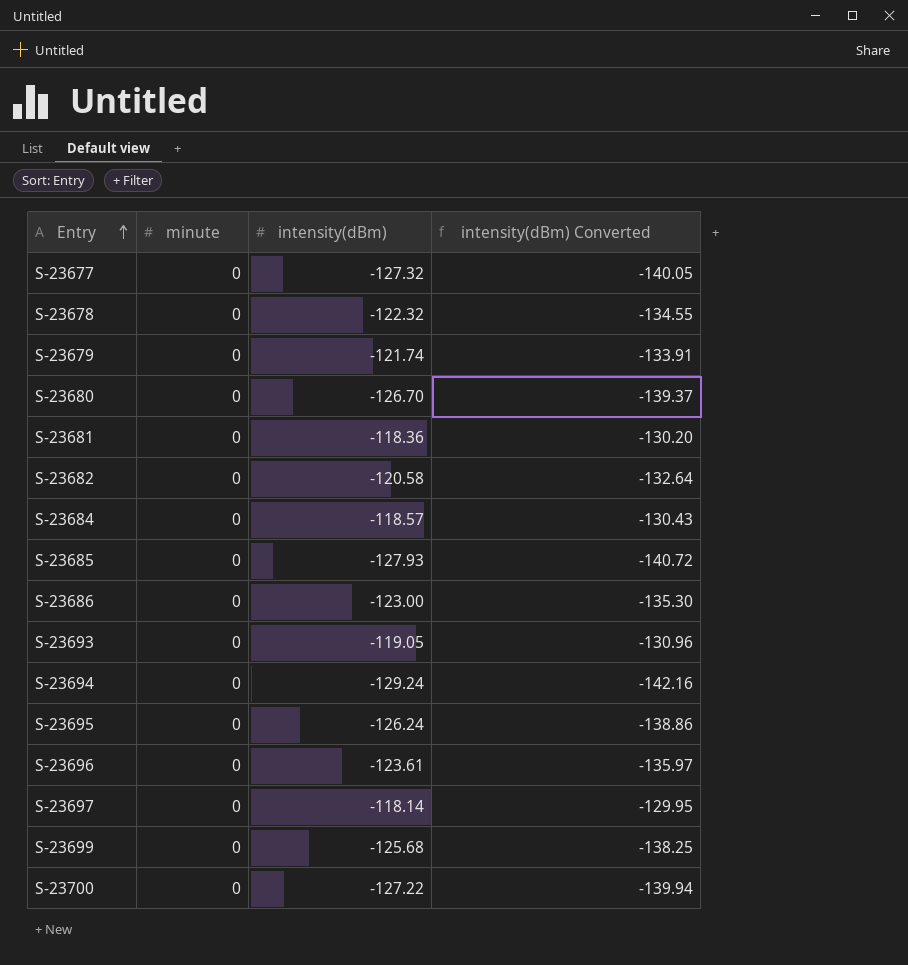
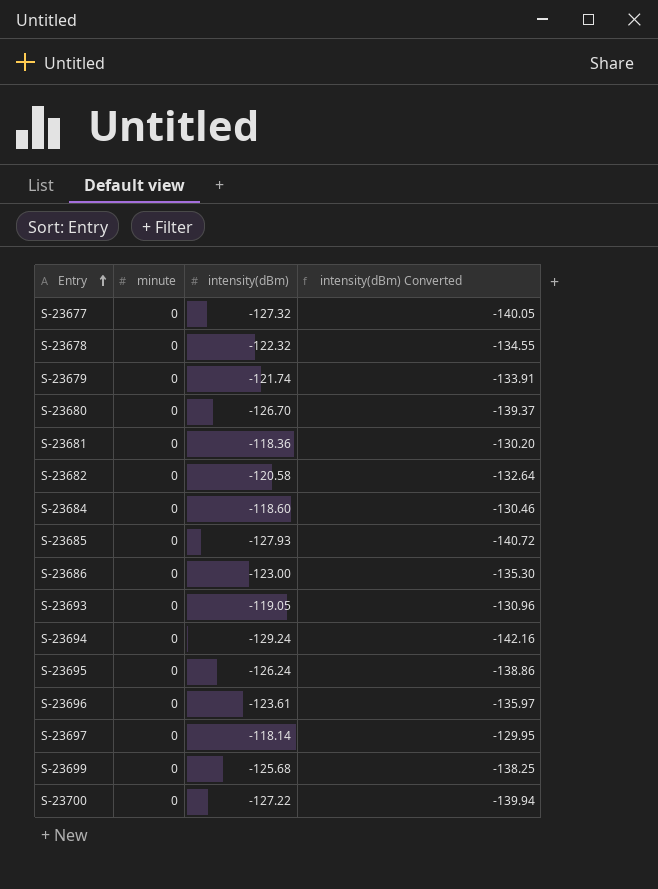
S-23684 | intensity(dBm): -118.57 -> -118.60
S-23684 | intensity(dBm) Converted: -130.43 -> -130.46

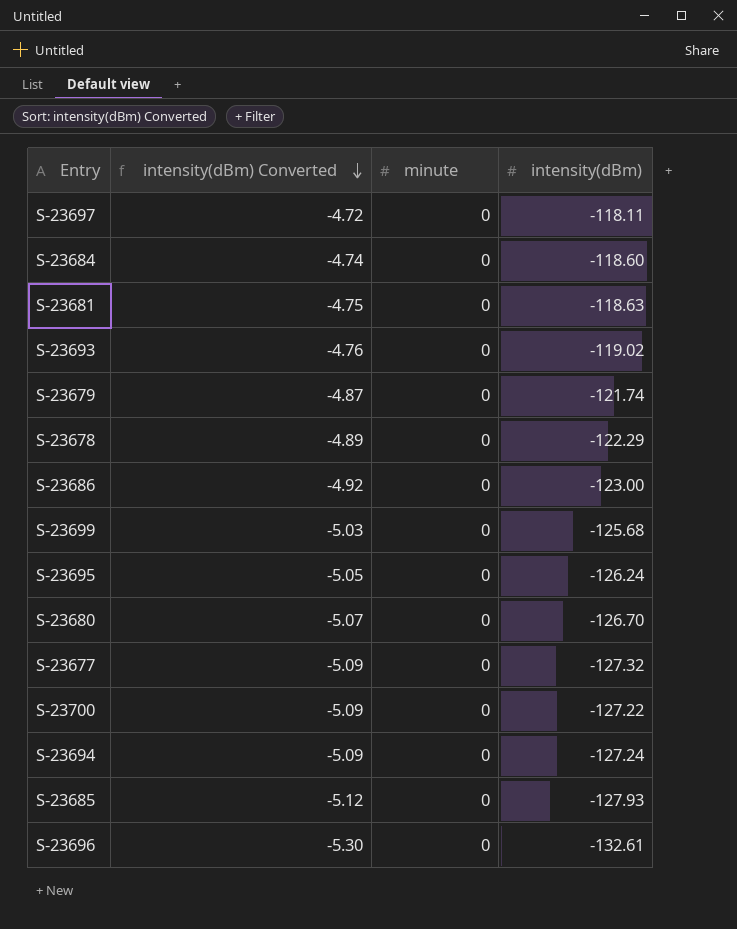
row order: Entry ascending -> intensity(dBm) Converted descending
column intensity(dBm) Converted | formula: [intensity(dBm)] * 1.1 -> [intensity(dBm)] * 0.04
column intensity(dBm) Converted | position: 4 -> 2
row S-23682: 0 | -120.58 | -132.64 -> none
S-23697 | intensity(dBm): -118.14 -> -118.11
S-23681 | intensity(dBm): -118.36 -> -118.63
S-23693 | intensity(dBm): -119.05 -> -119.02
S-23678 | intensity(dBm): -122.32 -> -122.29
S-23694 | intensity(dBm): -129.24 -> -127.24
S-23696 | intensity(dBm): -123.61 -> -132.61

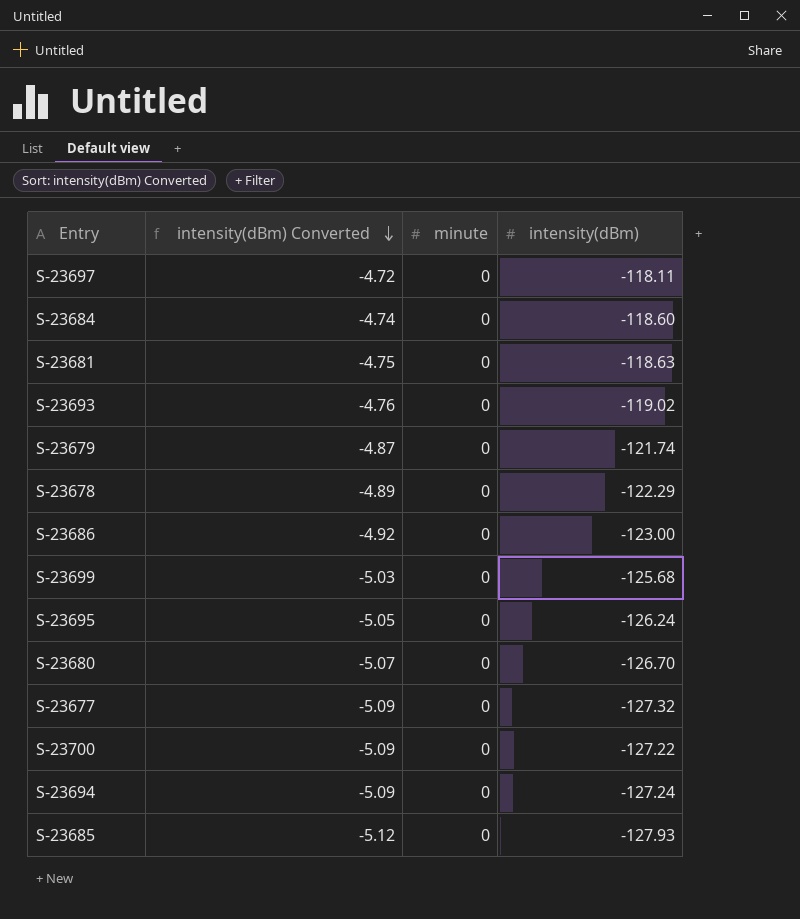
row S-23696: -5.30 | 0 | -132.61 -> none

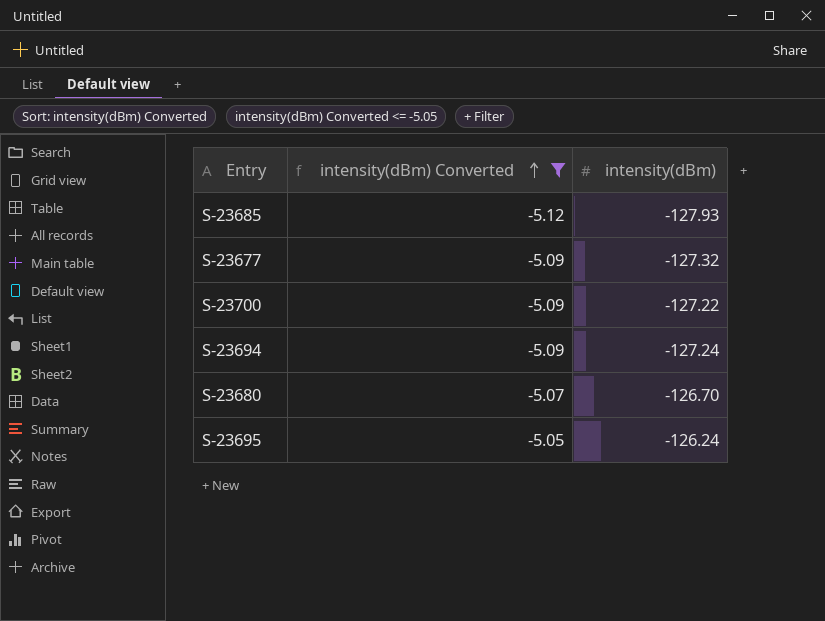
filter: none -> intensity(dBm) Converted <= -5.05
row order: intensity(dBm) Converted descending -> intensity(dBm) Converted ascending
column minute | position: 3 -> none

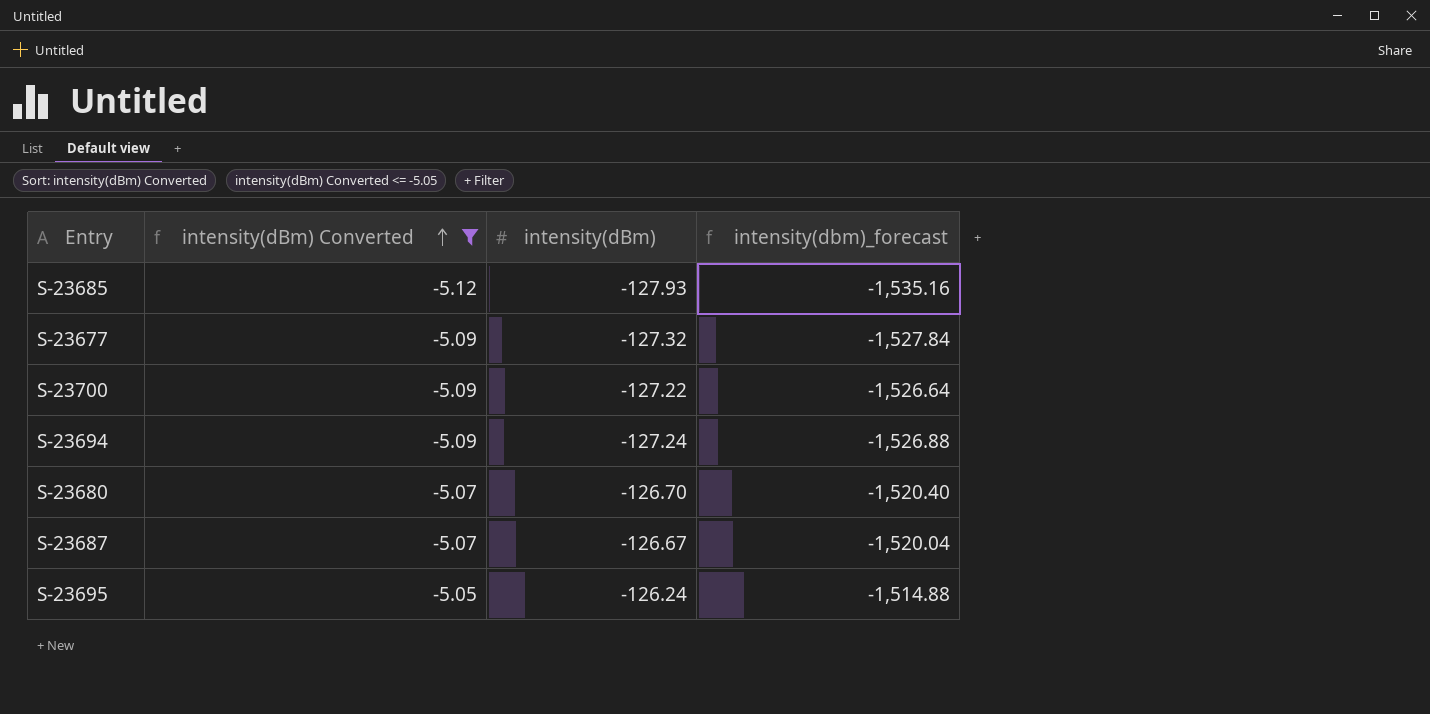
column intensity(dbm)_forecast | formula: none -> [intensity(dBm)] * 12
row S-23687: none -> -5.07 | -126.67 | -1,520.04

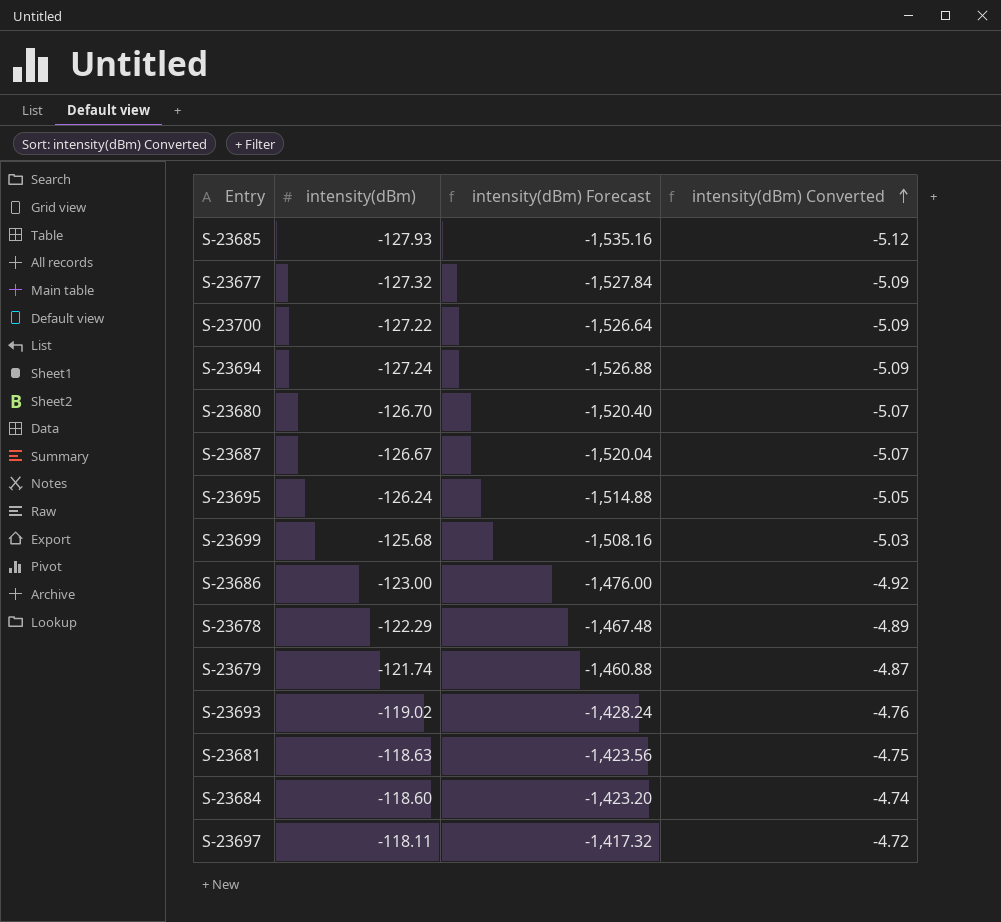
filter: intensity(dBm) Converted <= -5.05 -> none
column name: intensity(dbm)_forecast -> intensity(dBm) Forecast
column intensity(dBm) Converted | position: 2 -> 4

